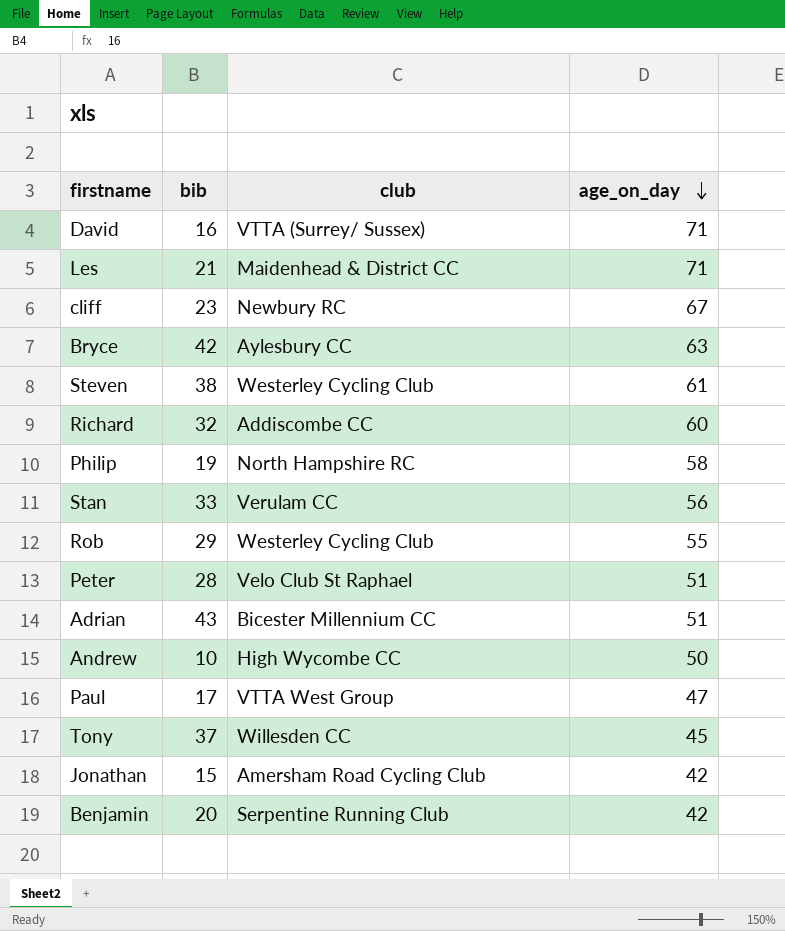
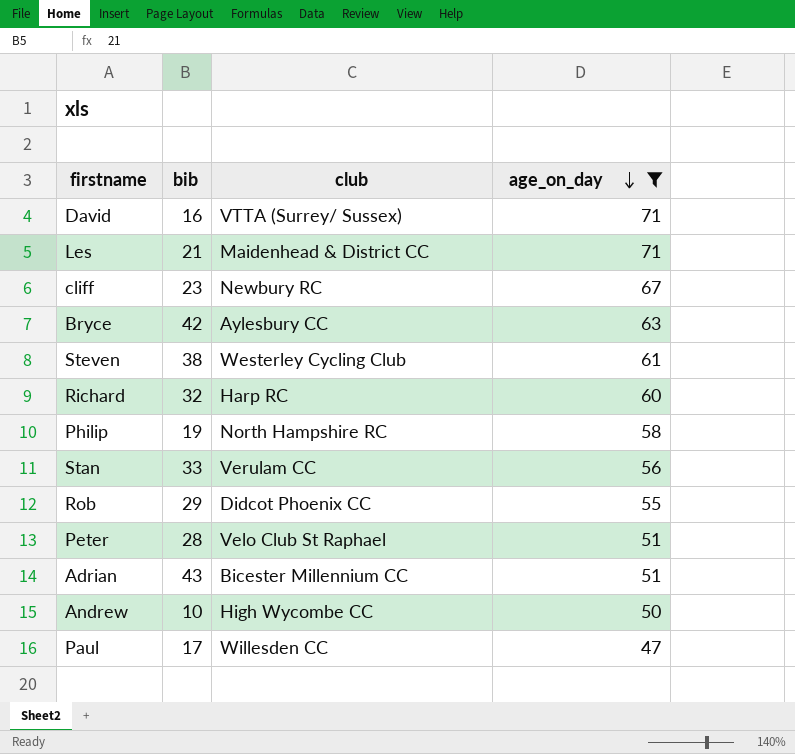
filter: none -> age_on_day >= 47
Richard | club: Addiscombe CC -> Harp RC
Rob | club: Westerley Cycling Club -> Didcot Phoenix CC
Paul | club: VTTA West Group -> Willesden CC

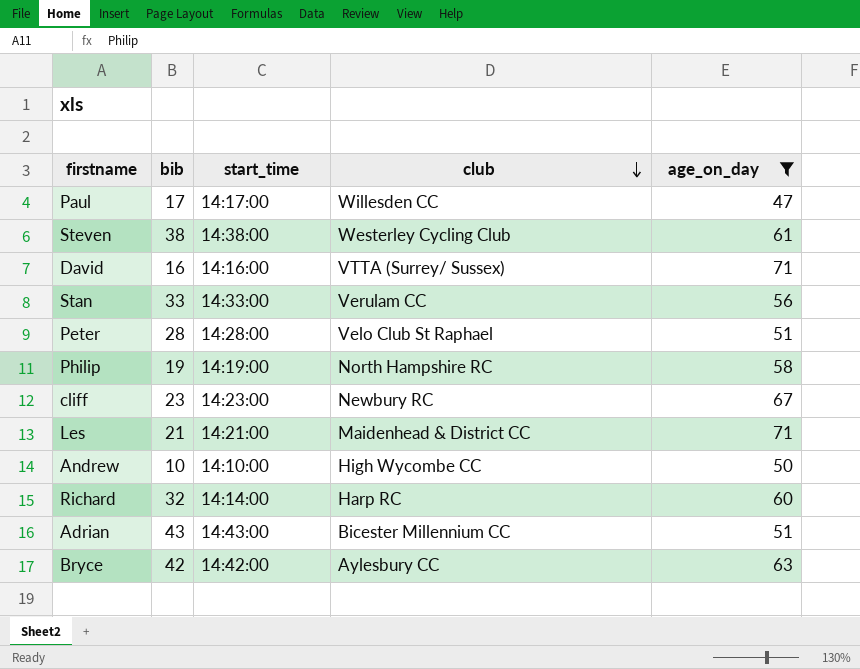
row order: age_on_day descending -> club descending
column start_time | position: none -> 3
row Rob: 29 | Didcot Phoenix CC | 55 -> none

